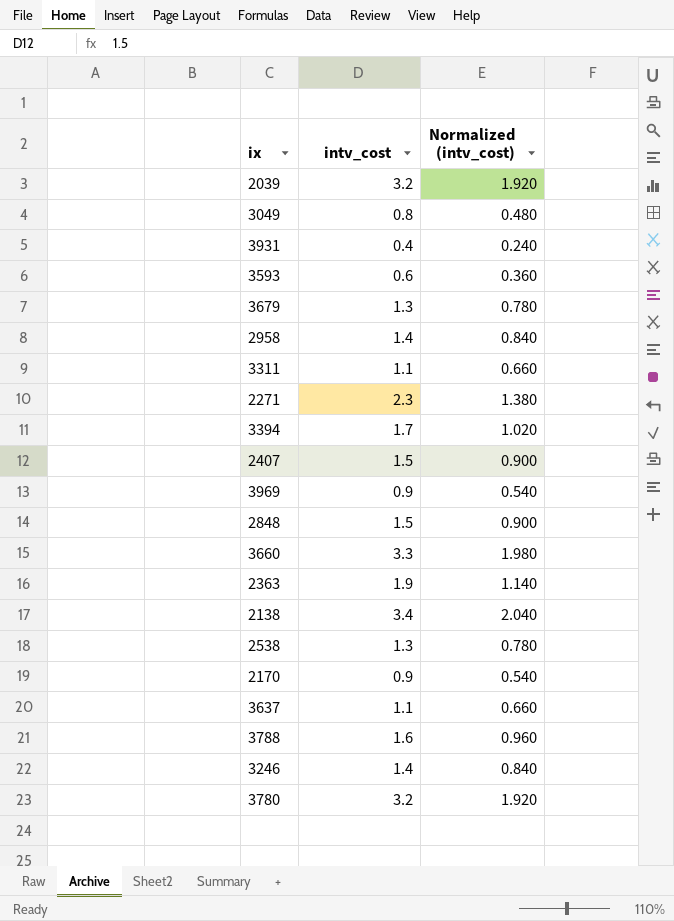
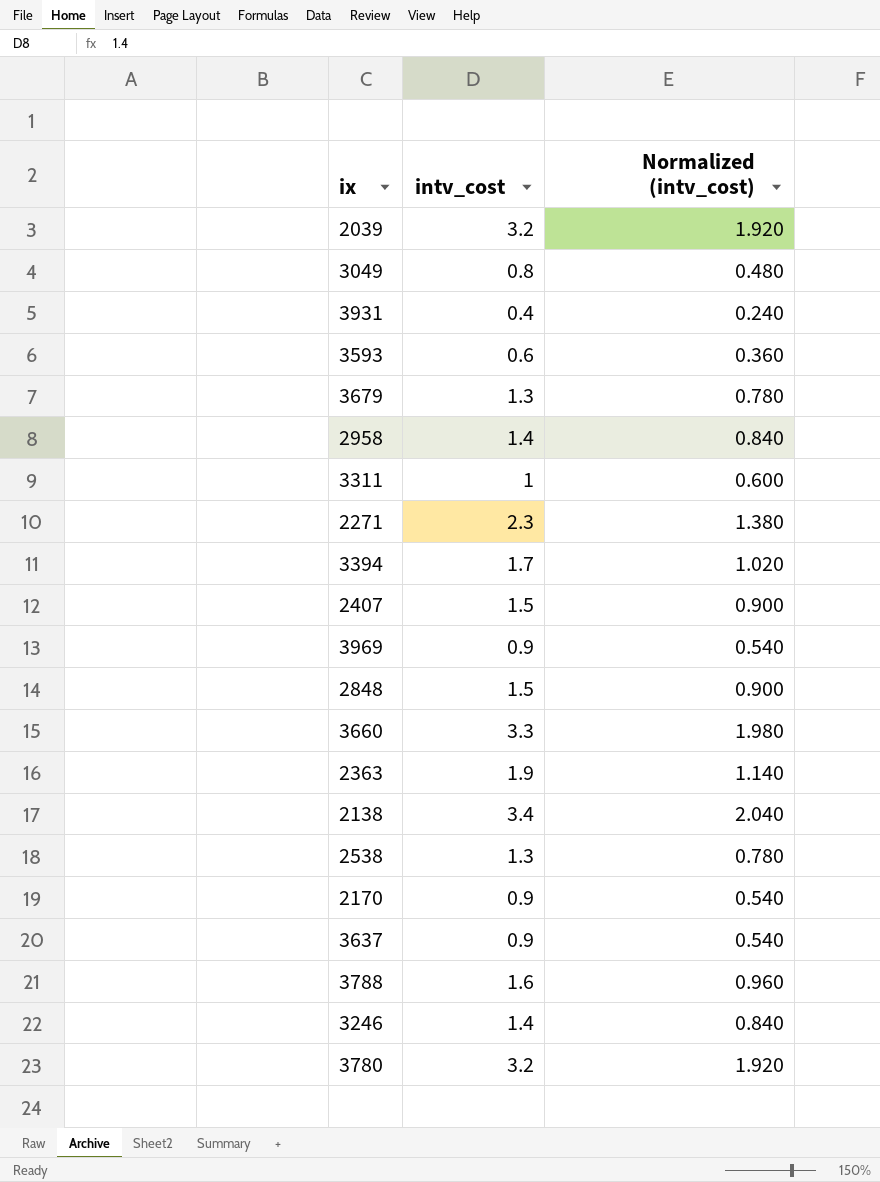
3311 | intv_cost: 1.1 -> 1
3311 | Normalized (intv_cost): 0.660 -> 0.600
3637 | intv_cost: 1.1 -> 0.9
3637 | Normalized (intv_cost): 0.660 -> 0.540

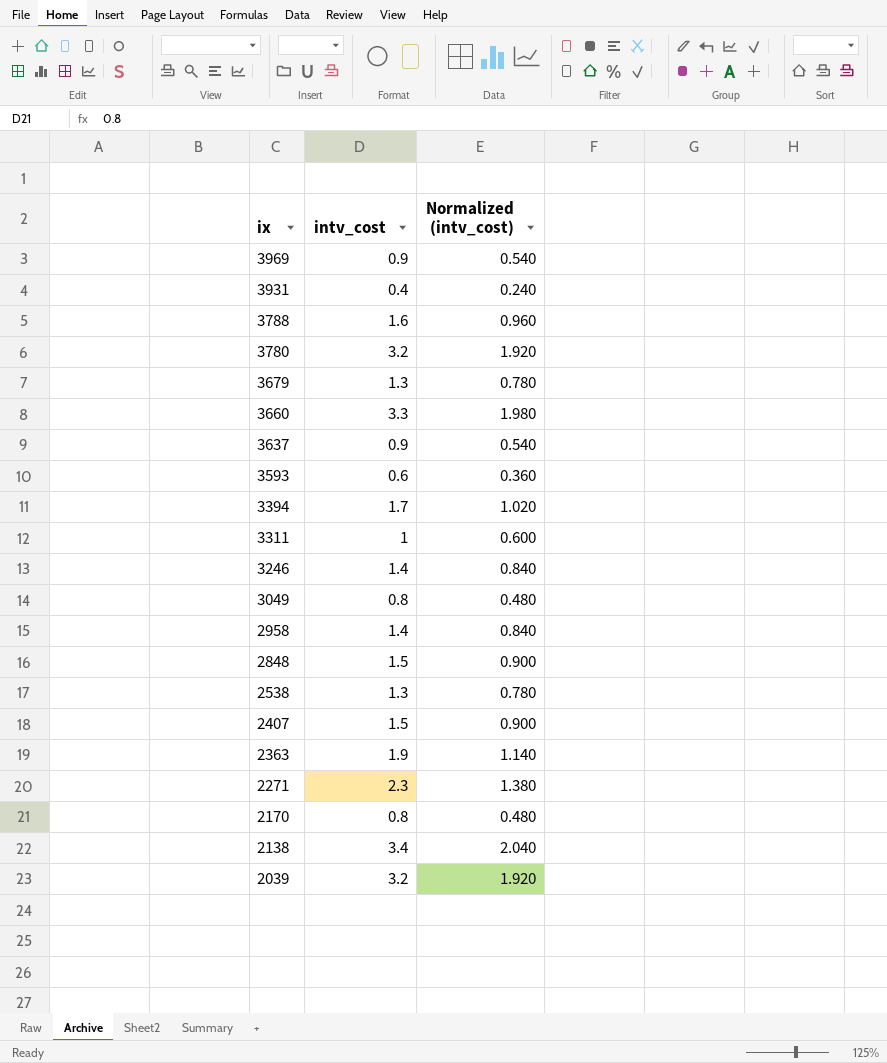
row order: none -> ix descending
2170 | intv_cost: 0.9 -> 0.8
2170 | Normalized (intv_cost): 0.540 -> 0.480

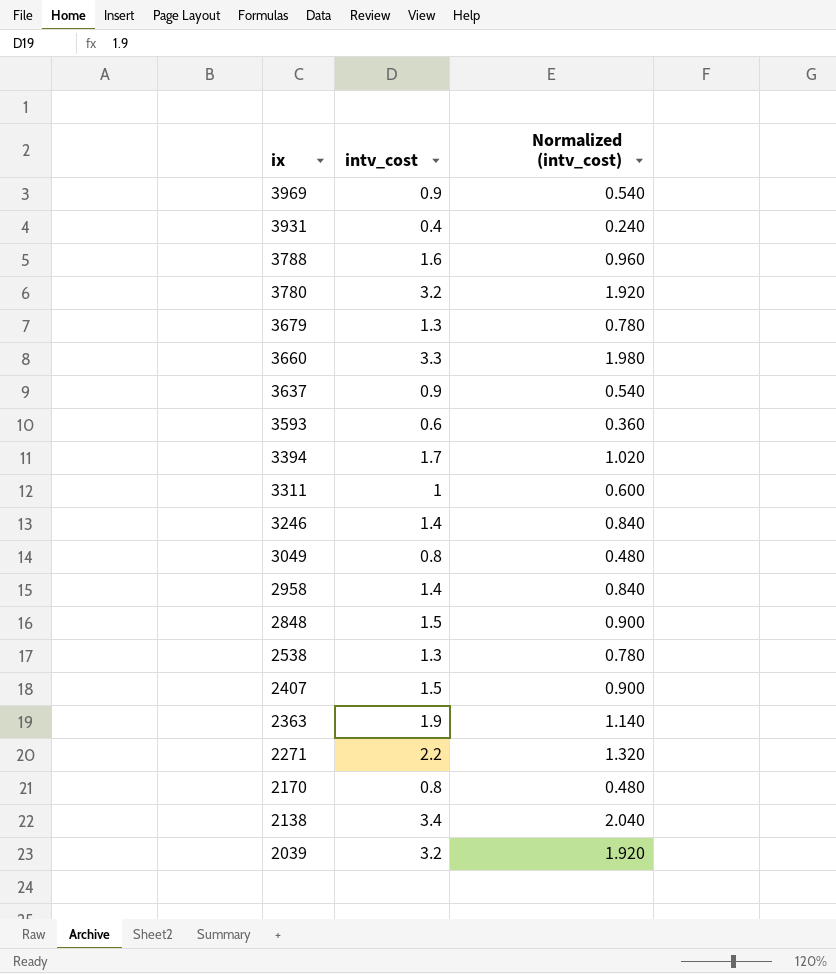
2271 | intv_cost: 2.3 -> 2.2
2271 | Normalized (intv_cost): 1.380 -> 1.320

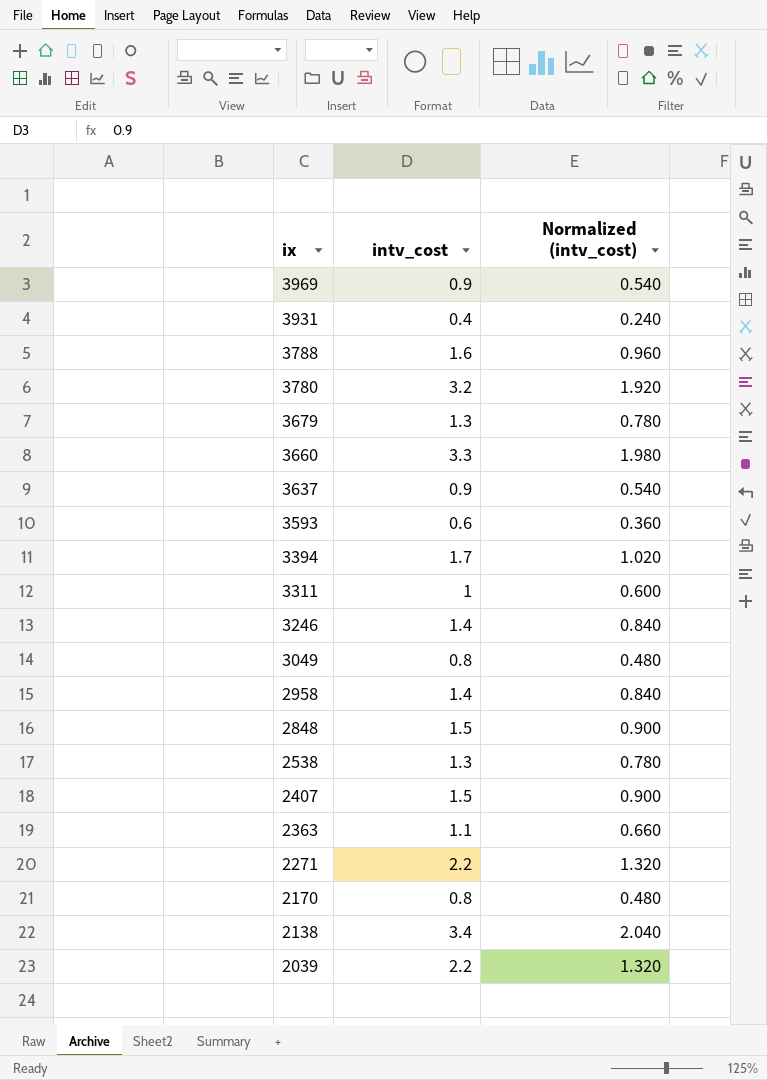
2363 | intv_cost: 1.9 -> 1.1
2363 | Normalized (intv_cost): 1.140 -> 0.660
2039 | intv_cost: 3.2 -> 2.2
2039 | Normalized (intv_cost): 1.920 -> 1.320

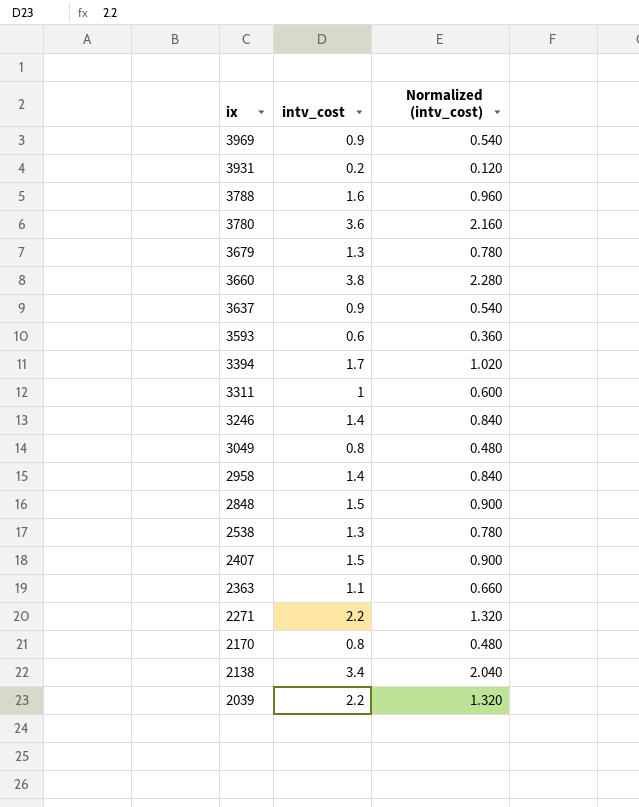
3931 | intv_cost: 0.4 -> 0.2
3931 | Normalized (intv_cost): 0.240 -> 0.120
3780 | intv_cost: 3.2 -> 3.6
3780 | Normalized (intv_cost): 1.920 -> 2.160
3660 | intv_cost: 3.3 -> 3.8
3660 | Normalized (intv_cost): 1.980 -> 2.280

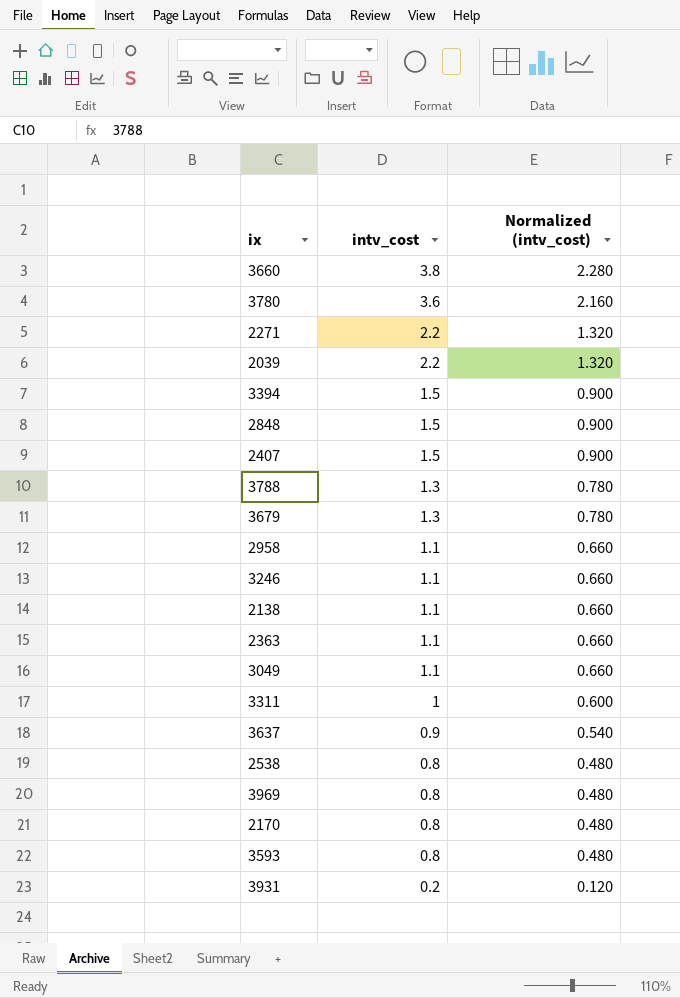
row order: ix descending -> intv_cost descending
3394 | intv_cost: 1.7 -> 1.5
3394 | Normalized (intv_cost): 1.020 -> 0.900
3788 | intv_cost: 1.6 -> 1.3
3788 | Normalized (intv_cost): 0.960 -> 0.780
2958 | intv_cost: 1.4 -> 1.1
2958 | Normalized (intv_cost): 0.840 -> 0.660
3246 | intv_cost: 1.4 -> 1.1
3246 | Normalized (intv_cost): 0.840 -> 0.660
2138 | intv_cost: 3.4 -> 1.1
2138 | Normalized (intv_cost): 2.040 -> 0.660
3049 | intv_cost: 0.8 -> 1.1
3049 | Normalized (intv_cost): 0.480 -> 0.660
2538 | intv_cost: 1.3 -> 0.8
2538 | Normalized (intv_cost): 0.780 -> 0.480
3969 | intv_cost: 0.9 -> 0.8
3969 | Normalized (intv_cost): 0.540 -> 0.480
3593 | intv_cost: 0.6 -> 0.8
3593 | Normalized (intv_cost): 0.360 -> 0.480

